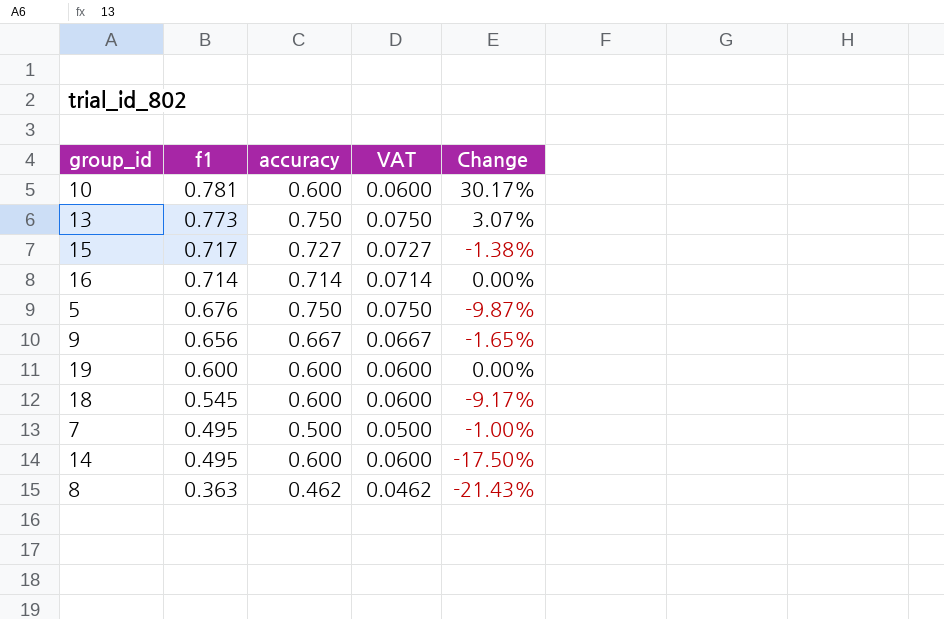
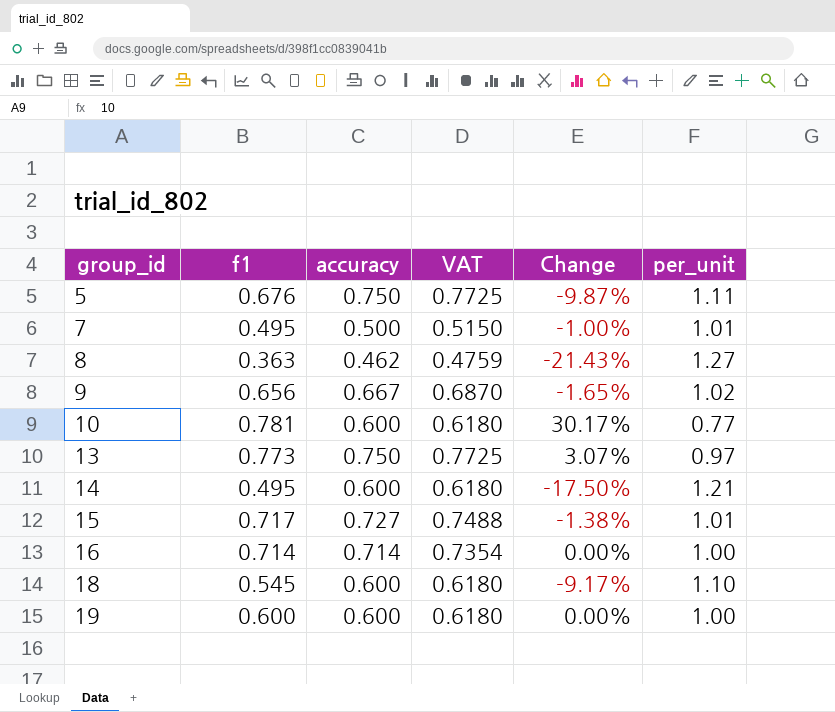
row order: f1 descending -> group_id ascending
column VAT | formula: [accuracy] * 0.1 -> [accuracy] * 1.03
column per_unit | formula: none -> [accuracy] / [f1]

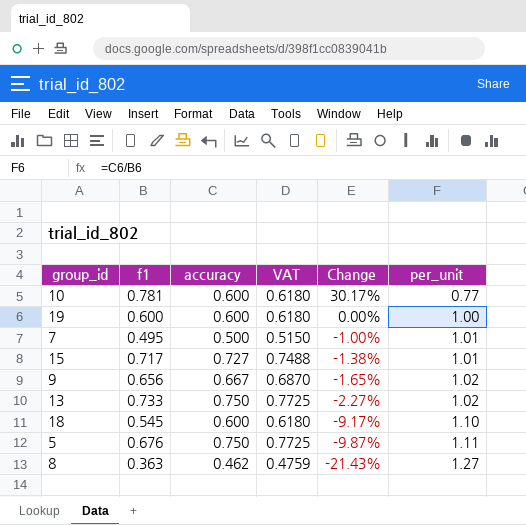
row order: group_id ascending -> Change descending
row 14: 0.495 | 0.600 | 0.6180 | -17.50% | 1.21 -> none
row 16: 0.714 | 0.714 | 0.7354 | 0.00% | 1.00 -> none
13 | f1: 0.773 -> 0.733
13 | Change: 3.07% -> -2.27%
13 | per_unit: 0.97 -> 1.02

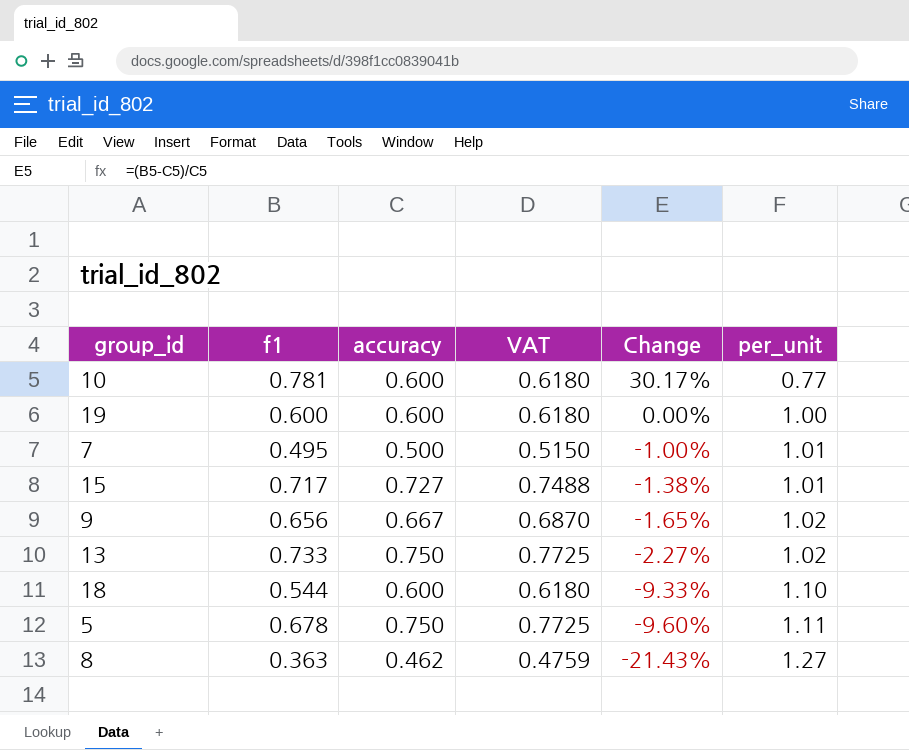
18 | f1: 0.545 -> 0.544
18 | Change: -9.17% -> -9.33%
5 | f1: 0.676 -> 0.678
5 | Change: -9.87% -> -9.60%

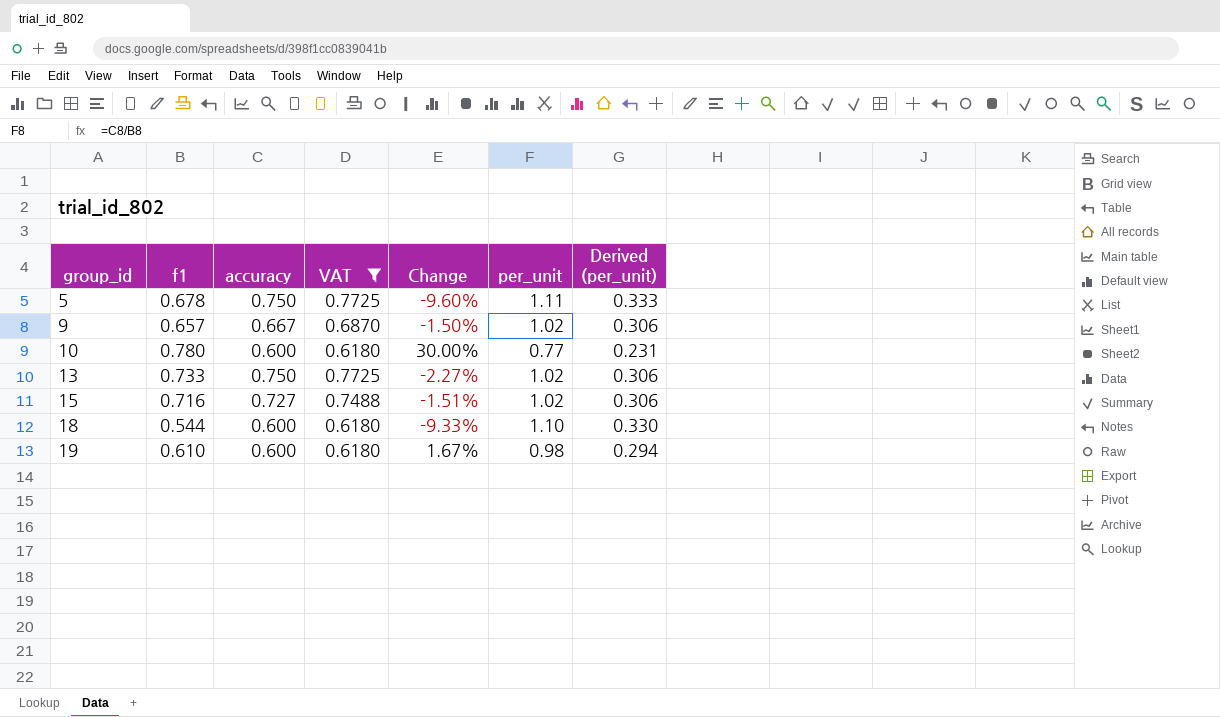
filter: none -> VAT >= 0.6180
row order: Change descending -> group_id ascending
column Derived (per_unit) | formula: none -> [per_unit] * 0.3
9 | f1: 0.656 -> 0.657
9 | Change: -1.65% -> -1.50%
10 | f1: 0.781 -> 0.780
10 | Change: 30.17% -> 30.00%
15 | f1: 0.717 -> 0.716
15 | Change: -1.38% -> -1.51%
15 | per_unit: 1.01 -> 1.02
19 | f1: 0.600 -> 0.610
19 | Change: 0.00% -> 1.67%
19 | per_unit: 1.00 -> 0.98

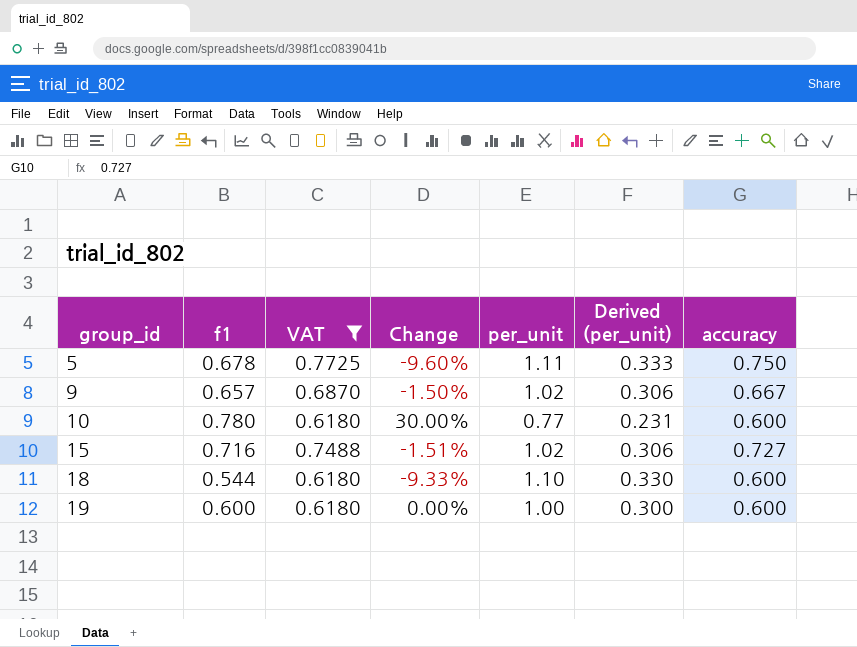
column accuracy | position: 3 -> 7
row 13: 0.733 | 0.750 | 0.7725 | -2.27% | 1.02 | 0.306 -> none
19 | f1: 0.610 -> 0.600
19 | Change: 1.67% -> 0.00%
19 | per_unit: 0.98 -> 1.00
19 | Derived (per_unit): 0.294 -> 0.300

